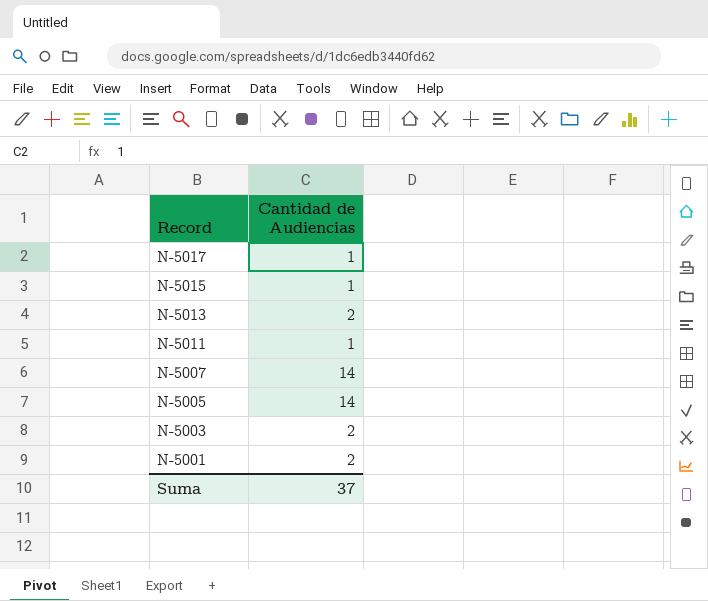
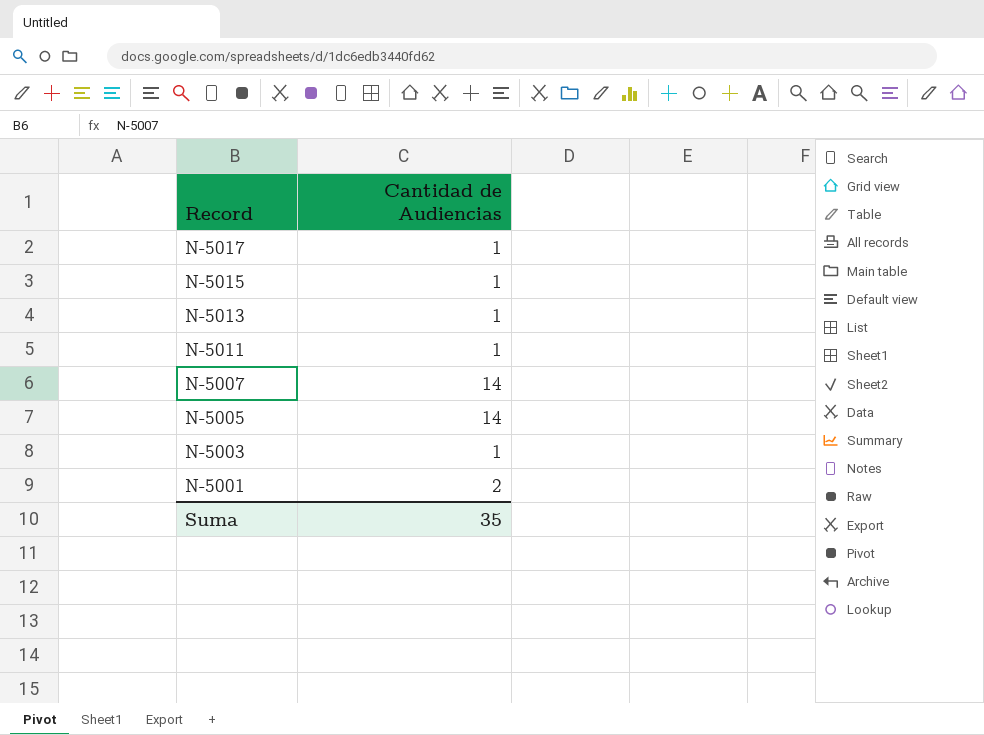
N-5013 | Cantidad de Audiencias: 2 -> 1
N-5003 | Cantidad de Audiencias: 2 -> 1
Suma | Cantidad de Audiencias: 37 -> 35

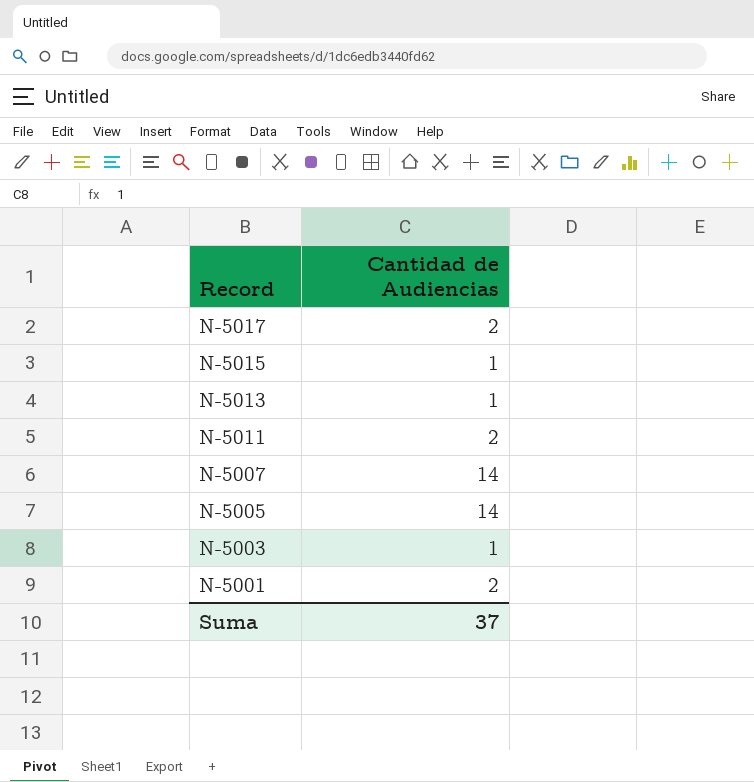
N-5017 | Cantidad de Audiencias: 1 -> 2
N-5011 | Cantidad de Audiencias: 1 -> 2
Suma | Cantidad de Audiencias: 35 -> 37

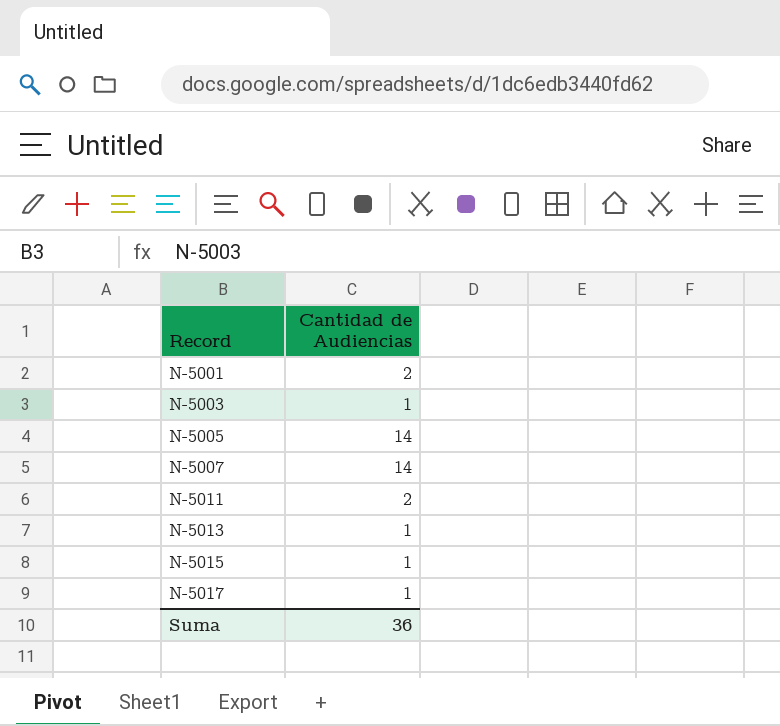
row order: Record descending -> Record ascending
N-5017 | Cantidad de Audiencias: 2 -> 1
Suma | Cantidad de Audiencias: 37 -> 36

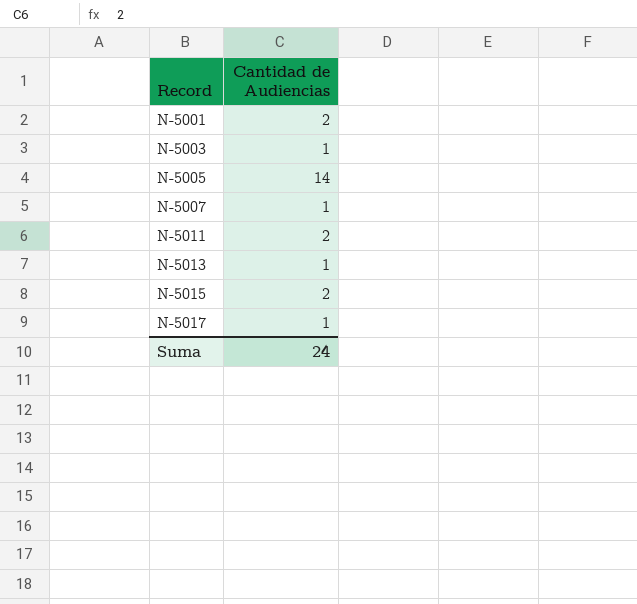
N-5007 | Cantidad de Audiencias: 14 -> 1
N-5015 | Cantidad de Audiencias: 1 -> 2
Suma | Cantidad de Audiencias: 36 -> 24

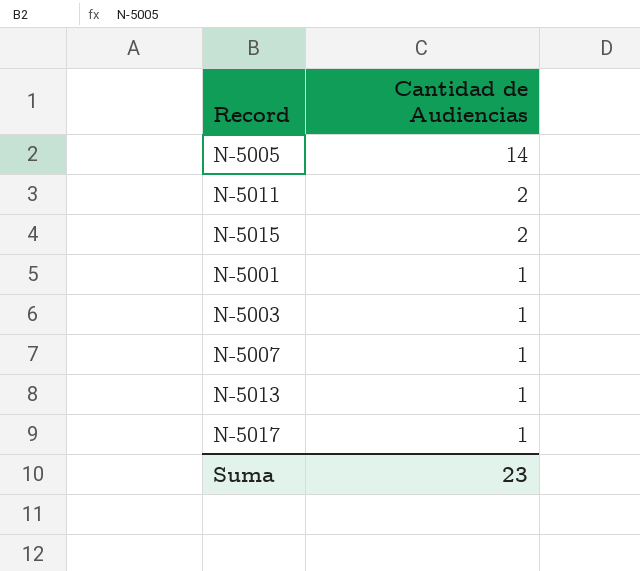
row order: Record ascending -> Cantidad de Audiencias descending
N-5001 | Cantidad de Audiencias: 2 -> 1
Suma | Cantidad de Audiencias: 24 -> 23

